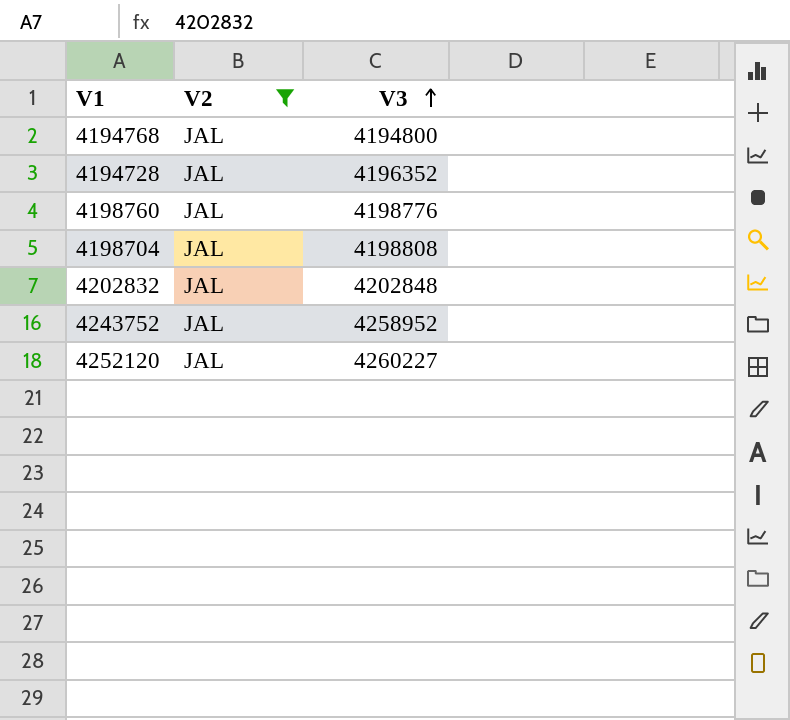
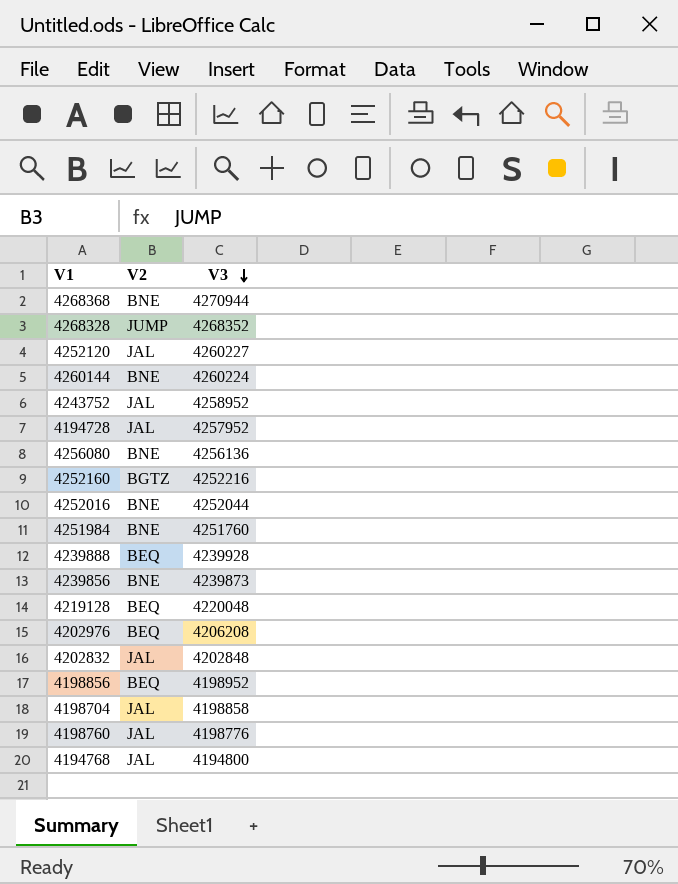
filter: V2 = JAL -> none
row order: V3 ascending -> V3 descending
4194728 | V3: 4196352 -> 4257952
4198704 | V3: 4198808 -> 4198858

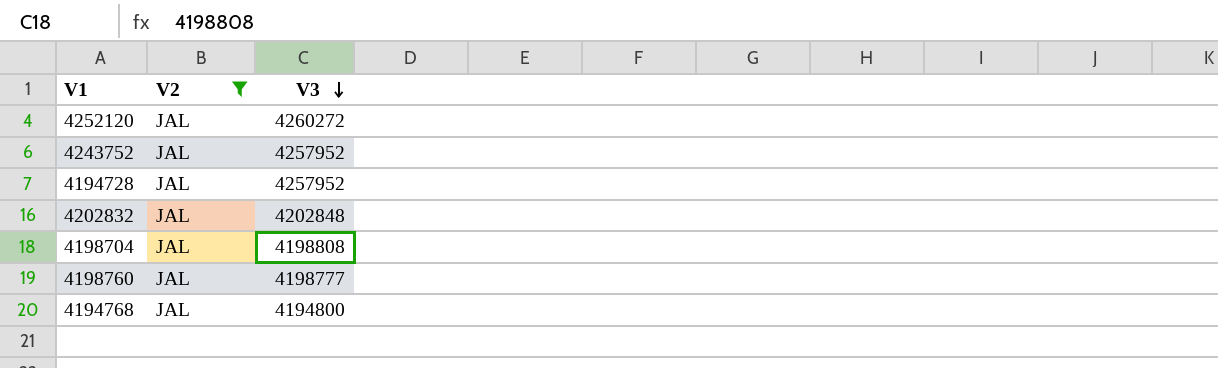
filter: none -> V2 = JAL
4252120 | V3: 4260227 -> 4260272
4243752 | V3: 4258952 -> 4257952
4198704 | V3: 4198858 -> 4198808
4198760 | V3: 4198776 -> 4198777

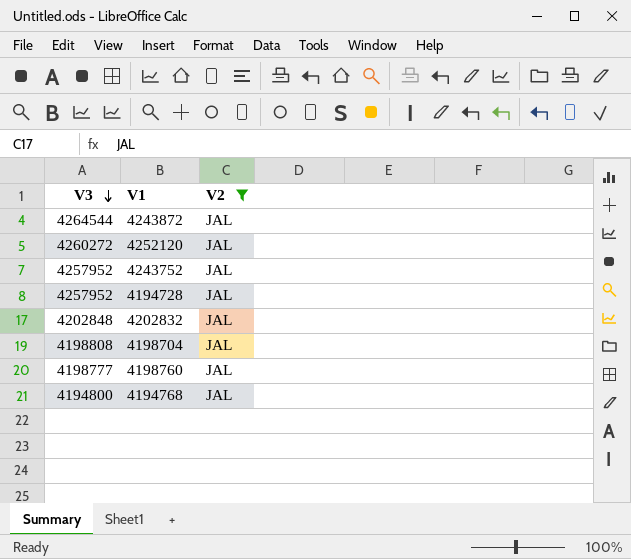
column V3 | position: 3 -> 1
row 4243872: none -> 4264544 | JAL

